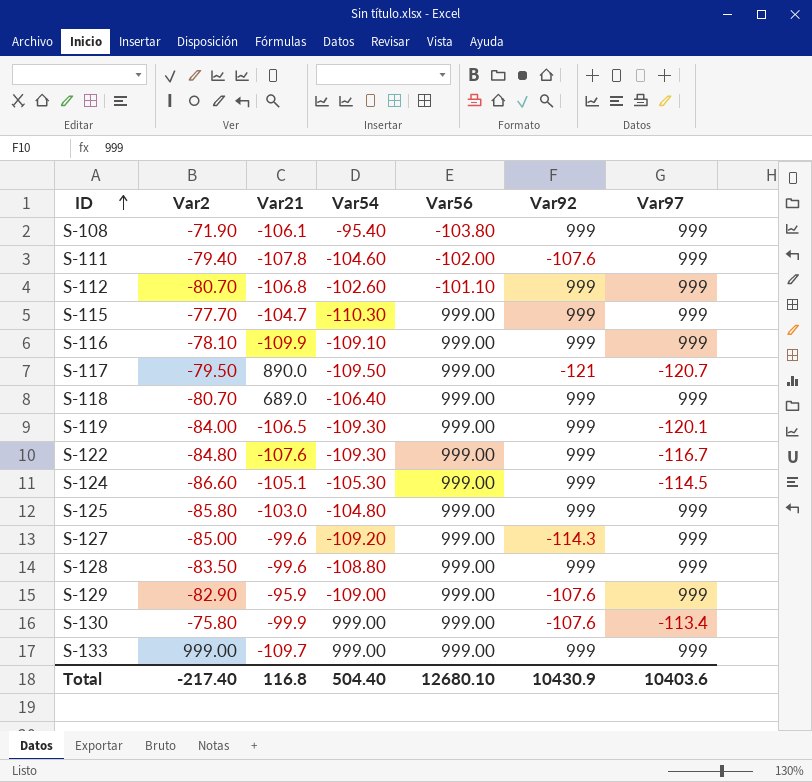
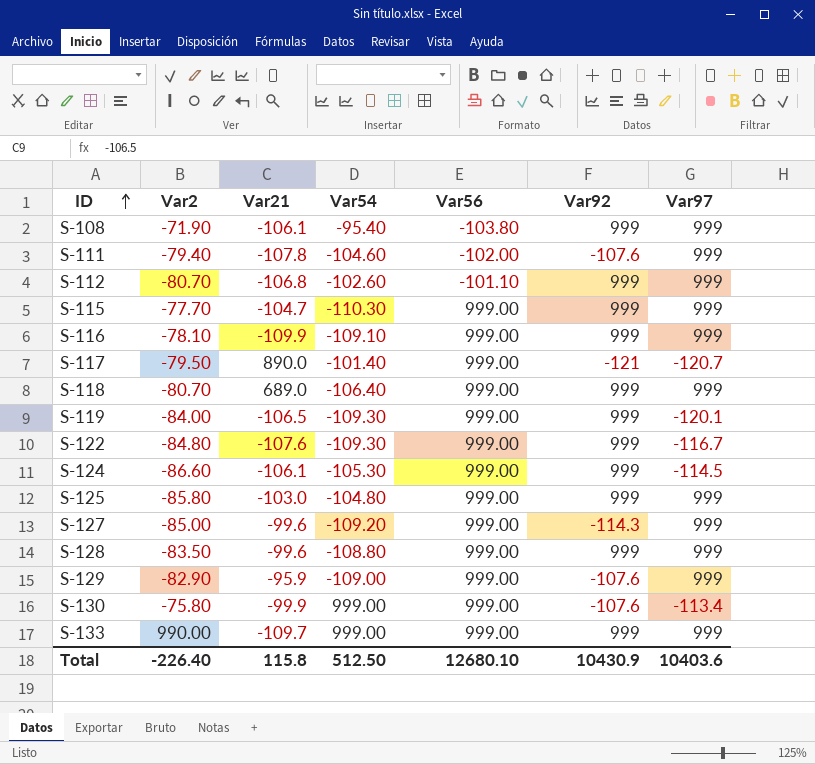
S-117 | Var54: -109.50 -> -101.40
S-124 | Var21: -105.1 -> -106.1
S-133 | Var2: 999.00 -> 990.00
Total | Var2: -217.40 -> -226.40
Total | Var21: 116.8 -> 115.8
Total | Var54: 504.40 -> 512.50

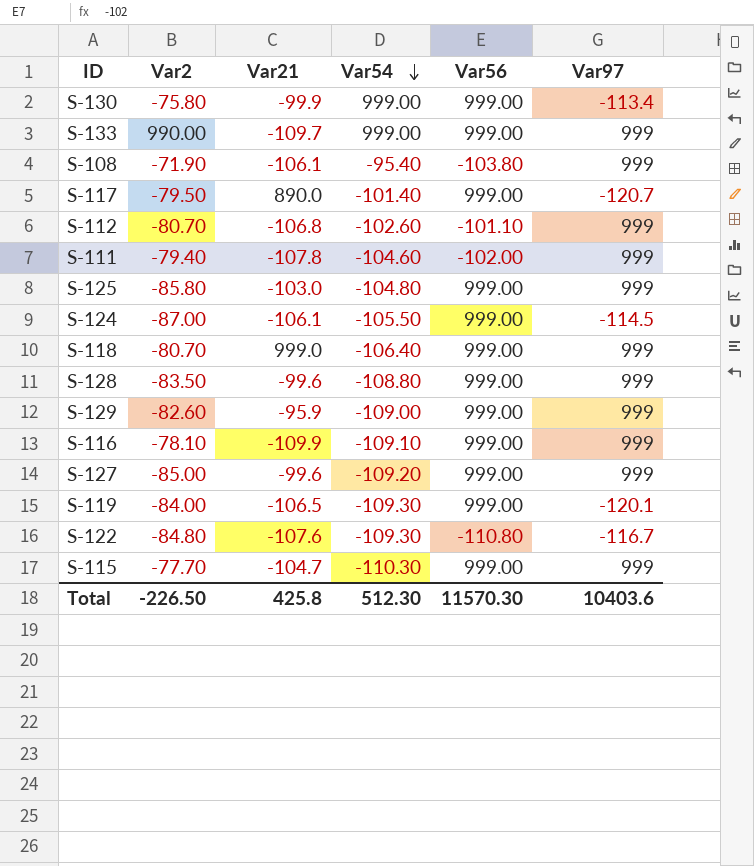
row order: ID ascending -> Var54 descending
column Var92 | position: 6 -> none
S-124 | Var2: -86.60 -> -87.00
S-124 | Var54: -105.30 -> -105.50
S-118 | Var21: 689.0 -> 999.0
S-129 | Var2: -82.90 -> -82.60
S-122 | Var56: 999.00 -> -110.80
Total | Var2: -226.40 -> -226.50
Total | Var21: 115.8 -> 425.8
Total | Var54: 512.50 -> 512.30
Total | Var56: 12680.10 -> 11570.30

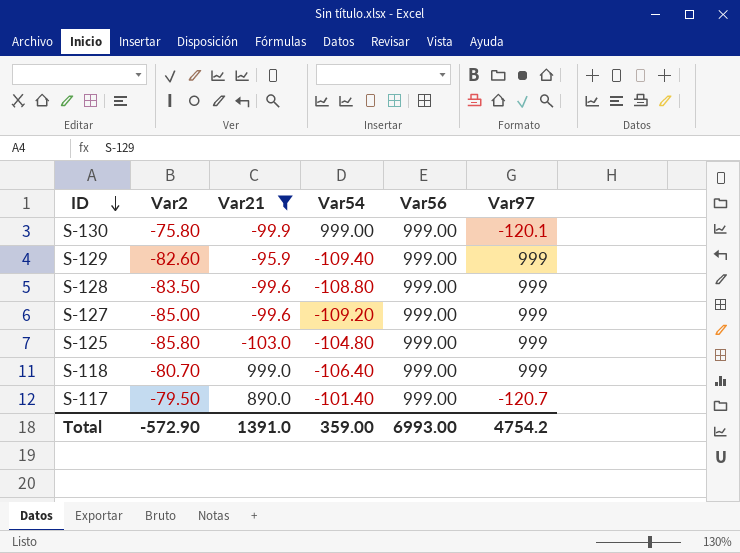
filter: none -> Var21 >= -103.0
row order: Var54 descending -> ID descending
S-130 | Var97: -113.4 -> -120.1
S-129 | Var54: -109.00 -> -109.40
Total | Var2: -226.50 -> -572.90
Total | Var21: 425.8 -> 1391.0
Total | Var54: 512.30 -> 359.00
Total | Var56: 11570.30 -> 6993.00
Total | Var97: 10403.6 -> 4754.2

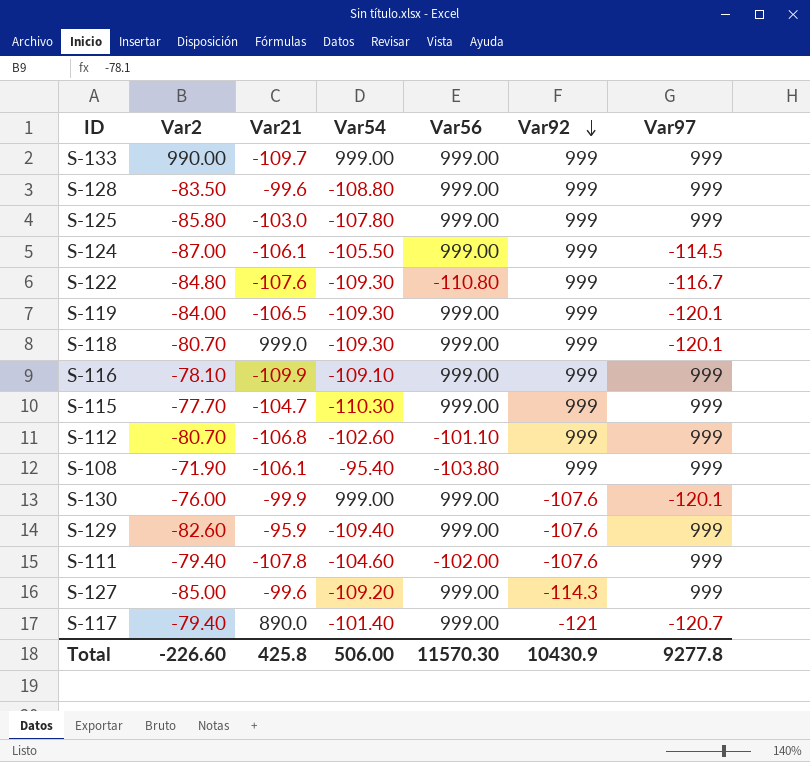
filter: Var21 >= -103.0 -> none
row order: ID descending -> Var92 descending
column Var92 | position: none -> 6
S-125 | Var54: -104.80 -> -107.80
S-118 | Var54: -106.40 -> -109.30
S-118 | Var97: 999 -> -120.1
S-130 | Var2: -75.80 -> -76.00
S-117 | Var2: -79.50 -> -79.40
Total | Var2: -572.90 -> -226.60
Total | Var21: 1391.0 -> 425.8
Total | Var54: 359.00 -> 506.00
Total | Var56: 6993.00 -> 11570.30
Total | Var97: 4754.2 -> 9277.8

